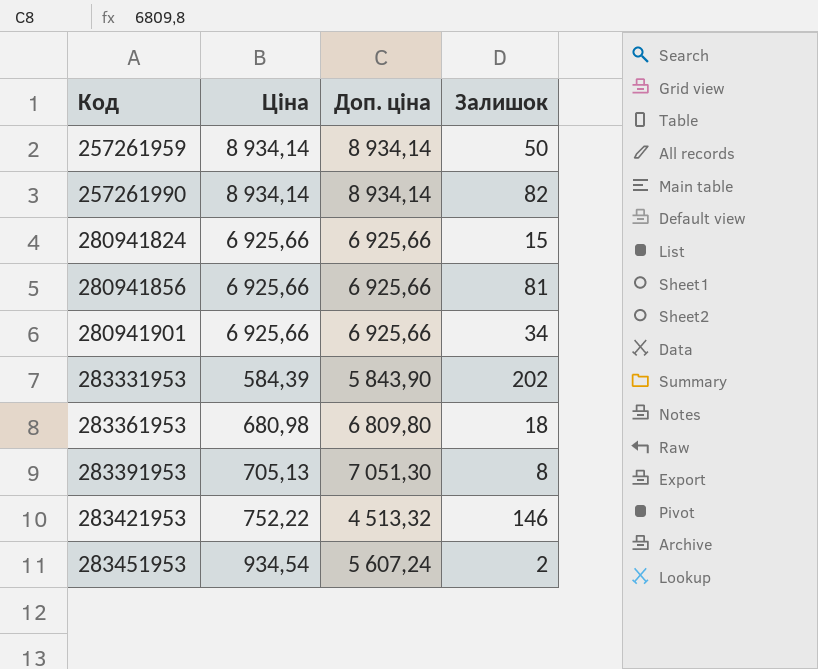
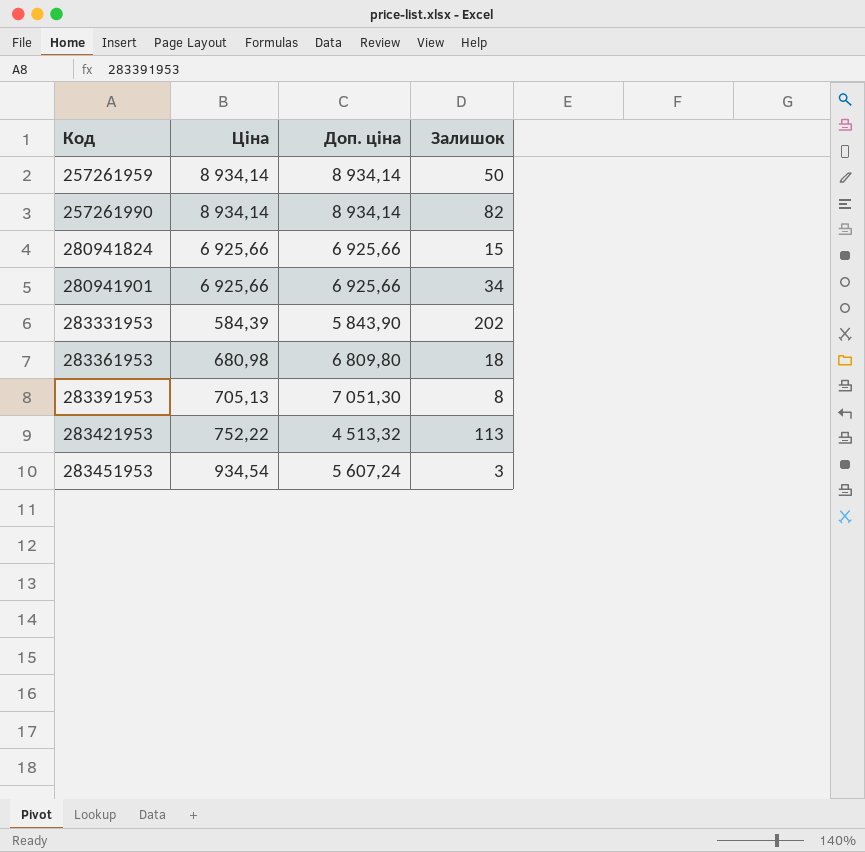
row 280941856: 6 925,66 | 6 925,66 | 81 -> none
283421953 | Залишок: 146 -> 113
283451953 | Залишок: 2 -> 3

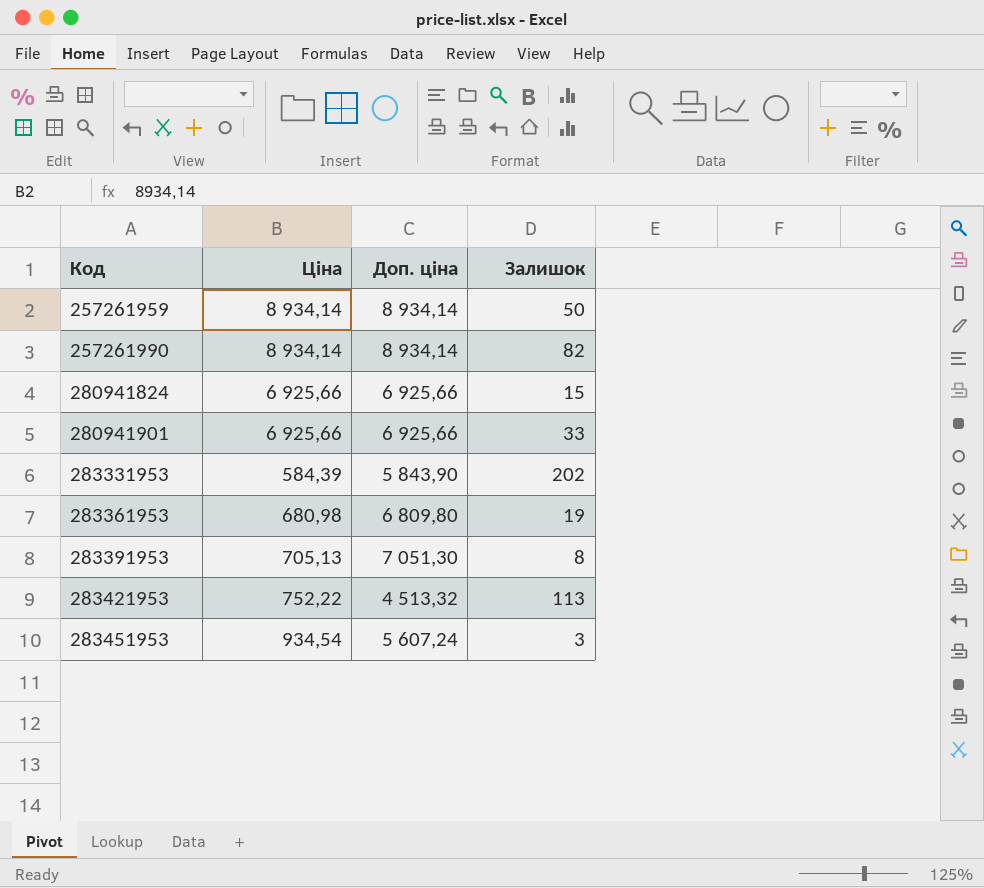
280941901 | Залишок: 34 -> 33
283361953 | Залишок: 18 -> 19

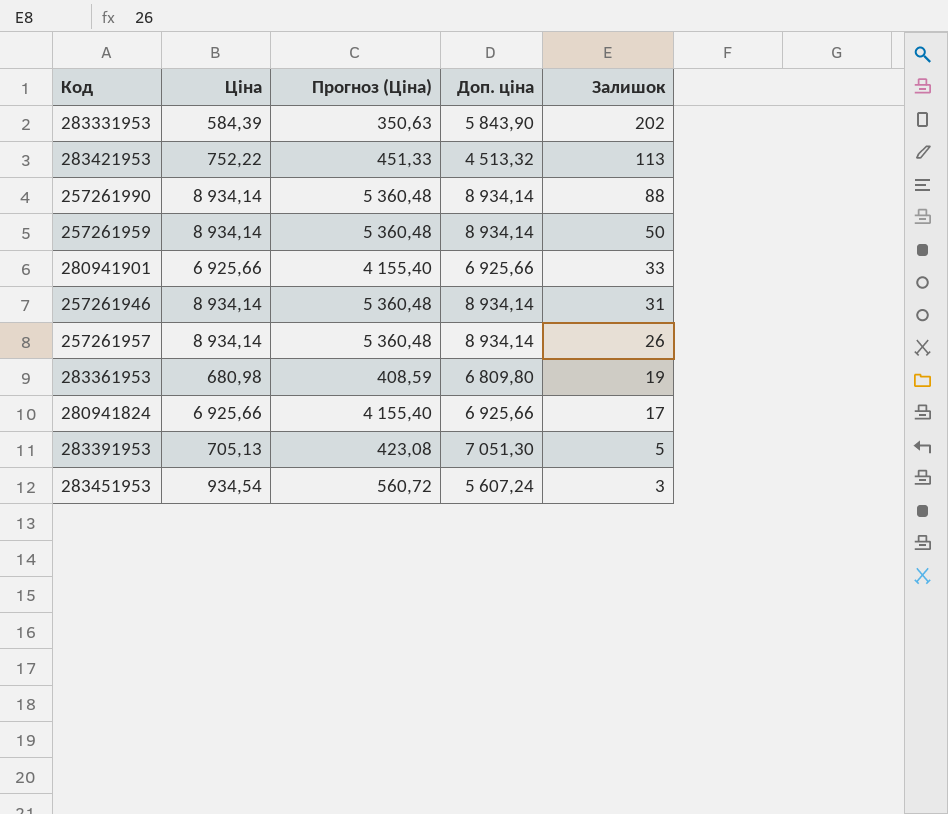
row order: Код ascending -> Залишок descending
column Прогноз (Ціна) | formula: none -> [Ціна] * 0,6
257261990 | Залишок: 82 -> 88
row 257261946: none -> 8 934,14 | 5 360,48 | 8 934,14 | 31
row 257261957: none -> 8 934,14 | 5 360,48 | 8 934,14 | 26
280941824 | Залишок: 15 -> 17
283391953 | Залишок: 8 -> 5

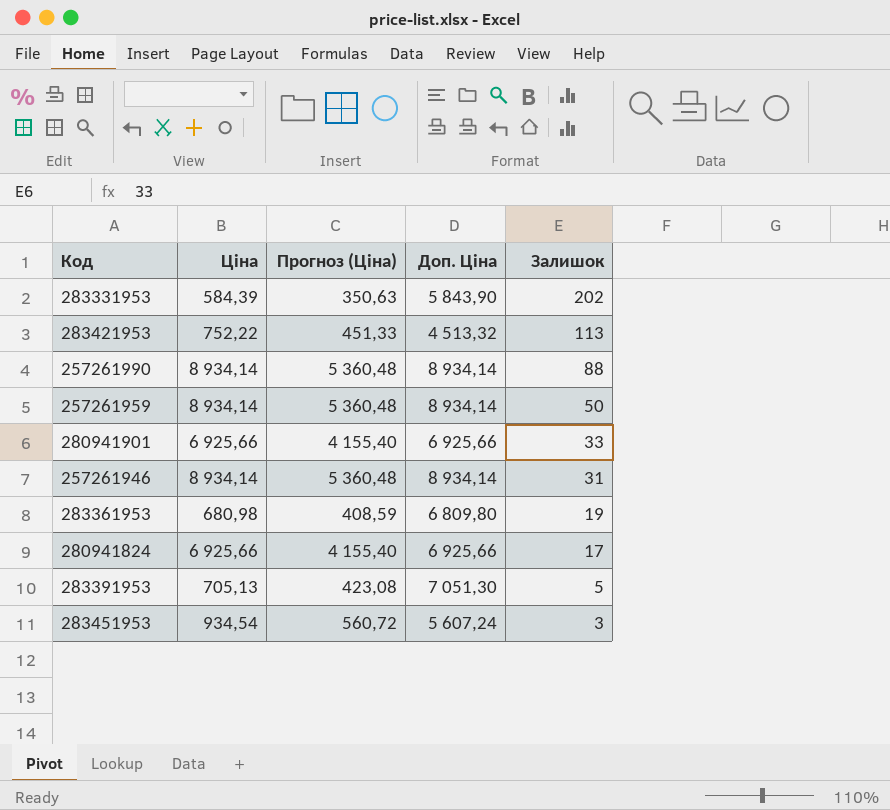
column name: Доп. ціна -> Доп. Ціна
row 257261957: 8 934,14 | 5 360,48 | 8 934,14 | 26 -> none

